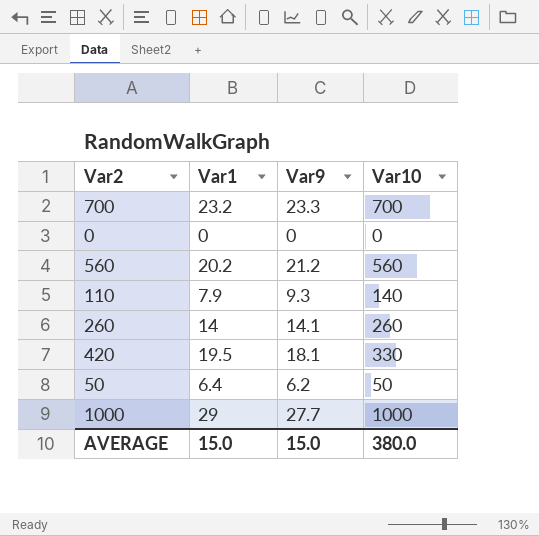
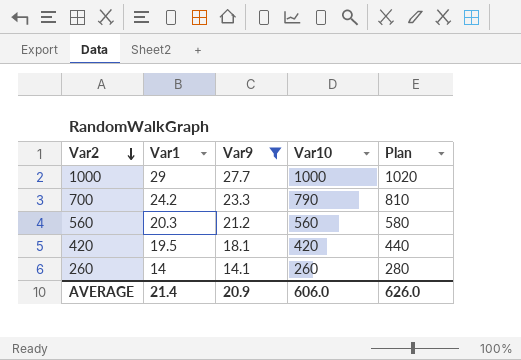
filter: none -> Var9 >= 14.1
row order: none -> Var2 descending
column Plan | formula: none -> [Var10] + 20
700 | Var1: 23.2 -> 24.2
700 | Var10: 700 -> 790
560 | Var1: 20.2 -> 20.3
420 | Var10: 330 -> 420
AVERAGE | Var1: 15.0 -> 21.4
AVERAGE | Var9: 15.0 -> 20.9
AVERAGE | Var10: 380.0 -> 606.0

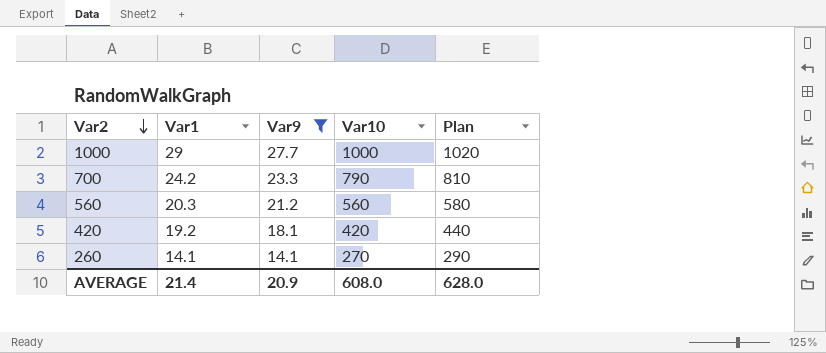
420 | Var1: 19.5 -> 19.2
260 | Var1: 14 -> 14.1
260 | Var10: 260 -> 270
260 | Plan: 280 -> 290
AVERAGE | Var10: 606.0 -> 608.0
AVERAGE | Plan: 626.0 -> 628.0

